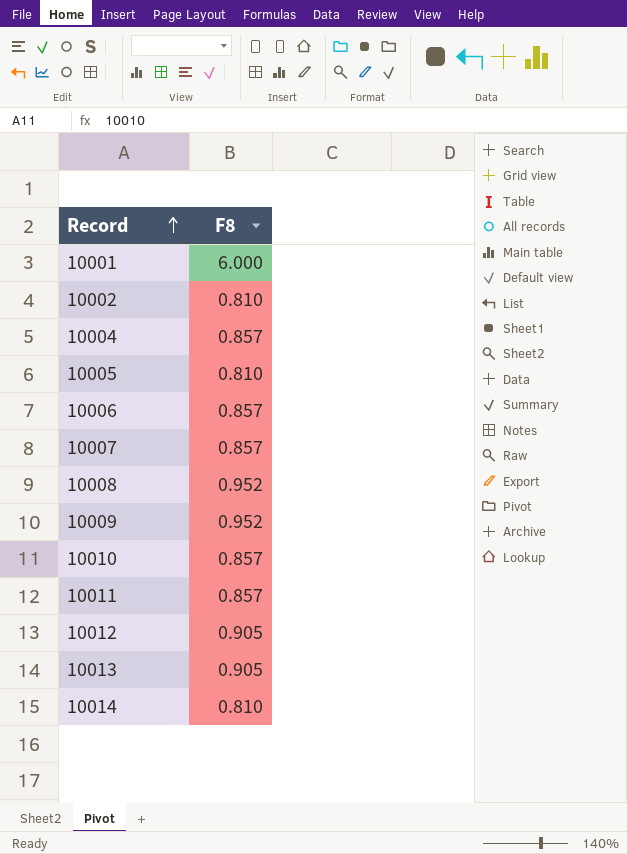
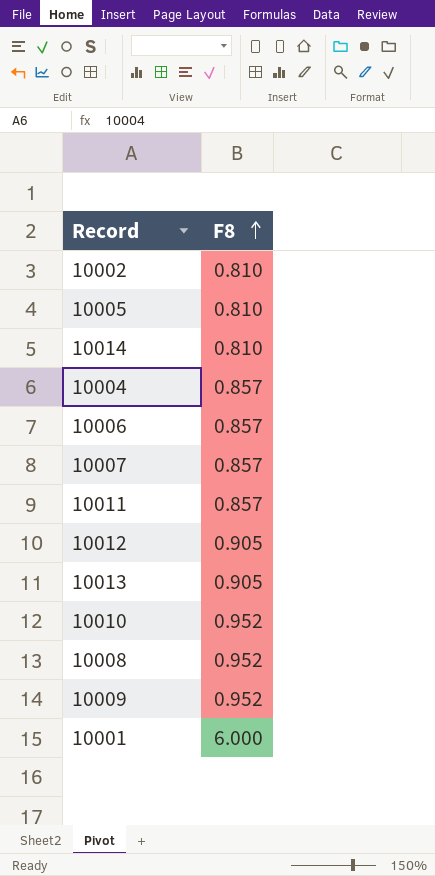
row order: Record ascending -> F8 ascending
10010 | F8: 0.857 -> 0.952

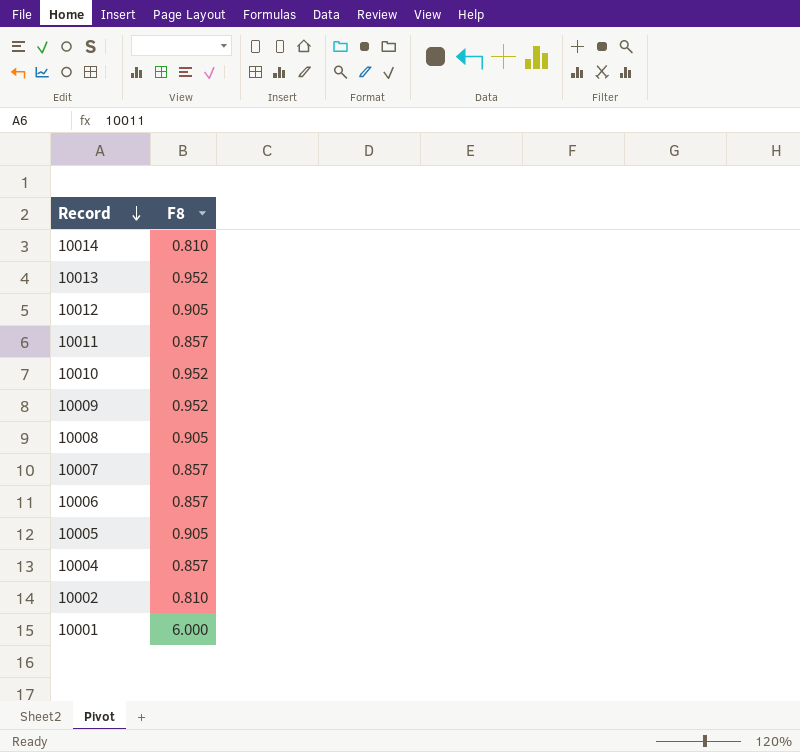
row order: F8 ascending -> Record descending
10013 | F8: 0.905 -> 0.952
10008 | F8: 0.952 -> 0.905
10005 | F8: 0.810 -> 0.905

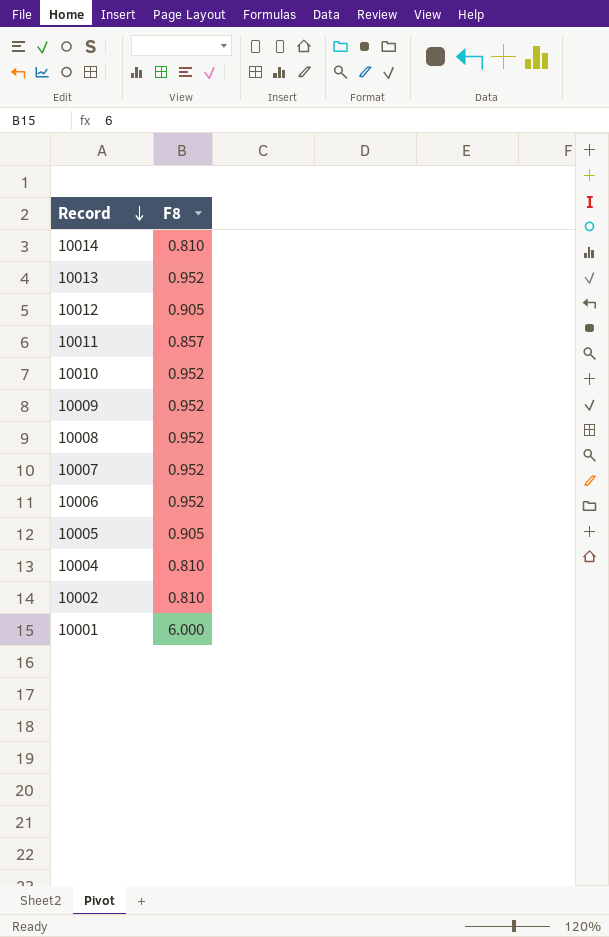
10008 | F8: 0.905 -> 0.952
10007 | F8: 0.857 -> 0.952
10006 | F8: 0.857 -> 0.952
10004 | F8: 0.857 -> 0.810

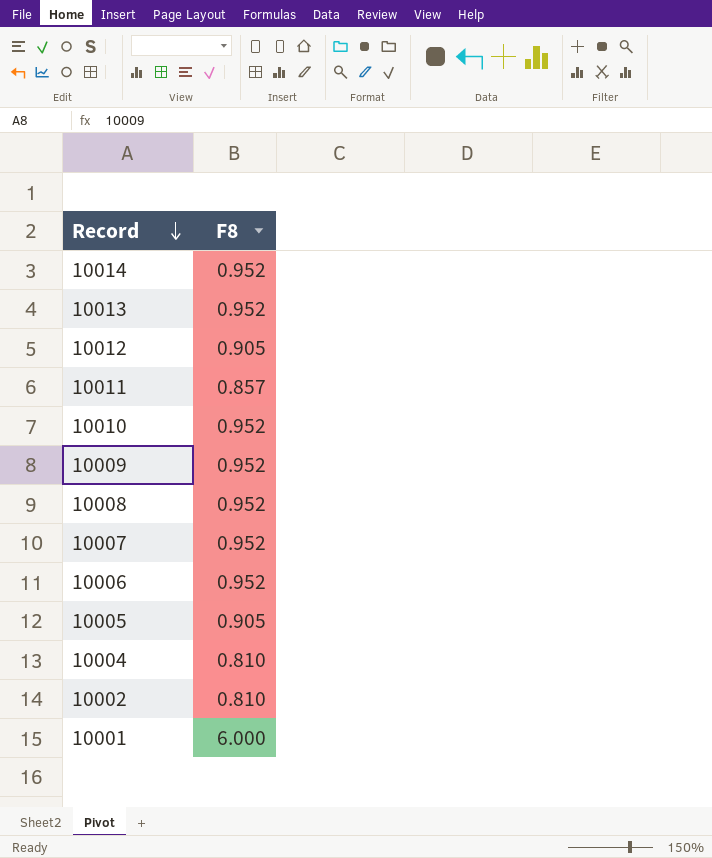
10014 | F8: 0.810 -> 0.952

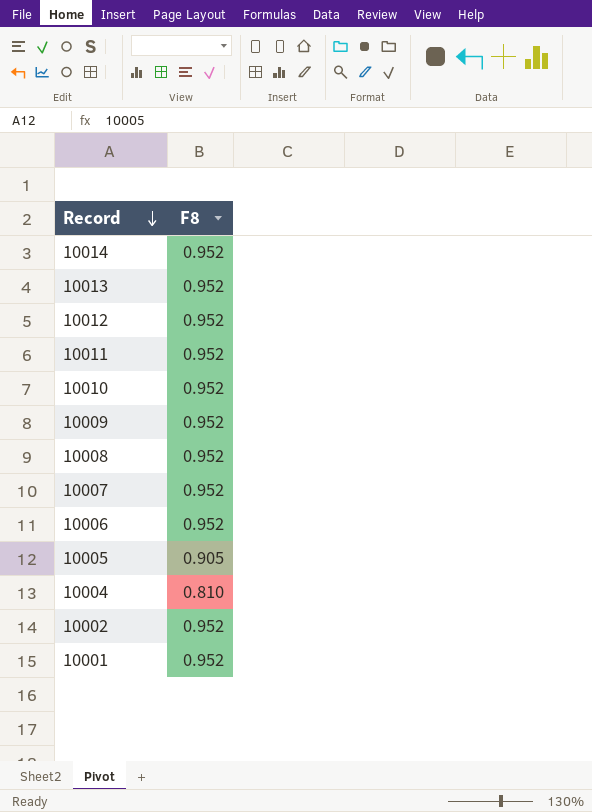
10012 | F8: 0.905 -> 0.952
10011 | F8: 0.857 -> 0.952
10002 | F8: 0.810 -> 0.952
10001 | F8: 6.000 -> 0.952

